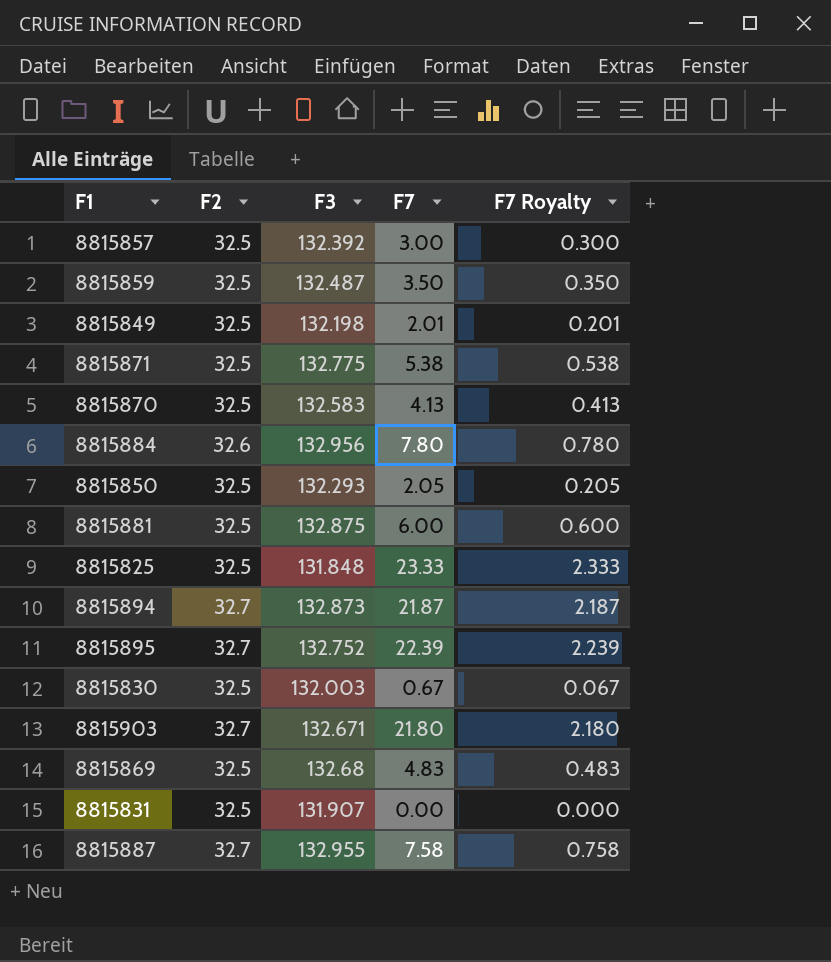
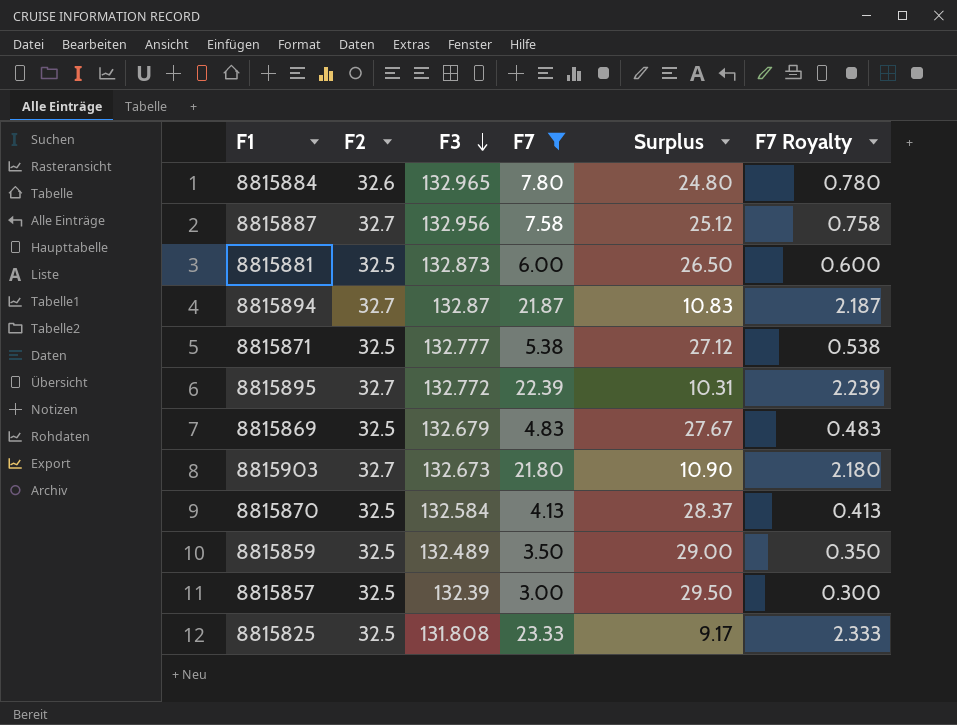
filter: none -> F7 >= 3.00
row order: none -> F3 descending
column Surplus | formula: none -> [F2] - [F7]
8815884 | F3: 132.956 -> 132.965
8815887 | F3: 132.955 -> 132.956
8815881 | F3: 132.875 -> 132.873
8815894 | F3: 132.873 -> 132.87
8815871 | F3: 132.775 -> 132.777
8815895 | F3: 132.752 -> 132.772
8815869 | F3: 132.68 -> 132.679
8815903 | F3: 132.671 -> 132.673
8815870 | F3: 132.583 -> 132.584
8815859 | F3: 132.487 -> 132.489
8815857 | F3: 132.392 -> 132.39
8815825 | F3: 131.848 -> 131.808

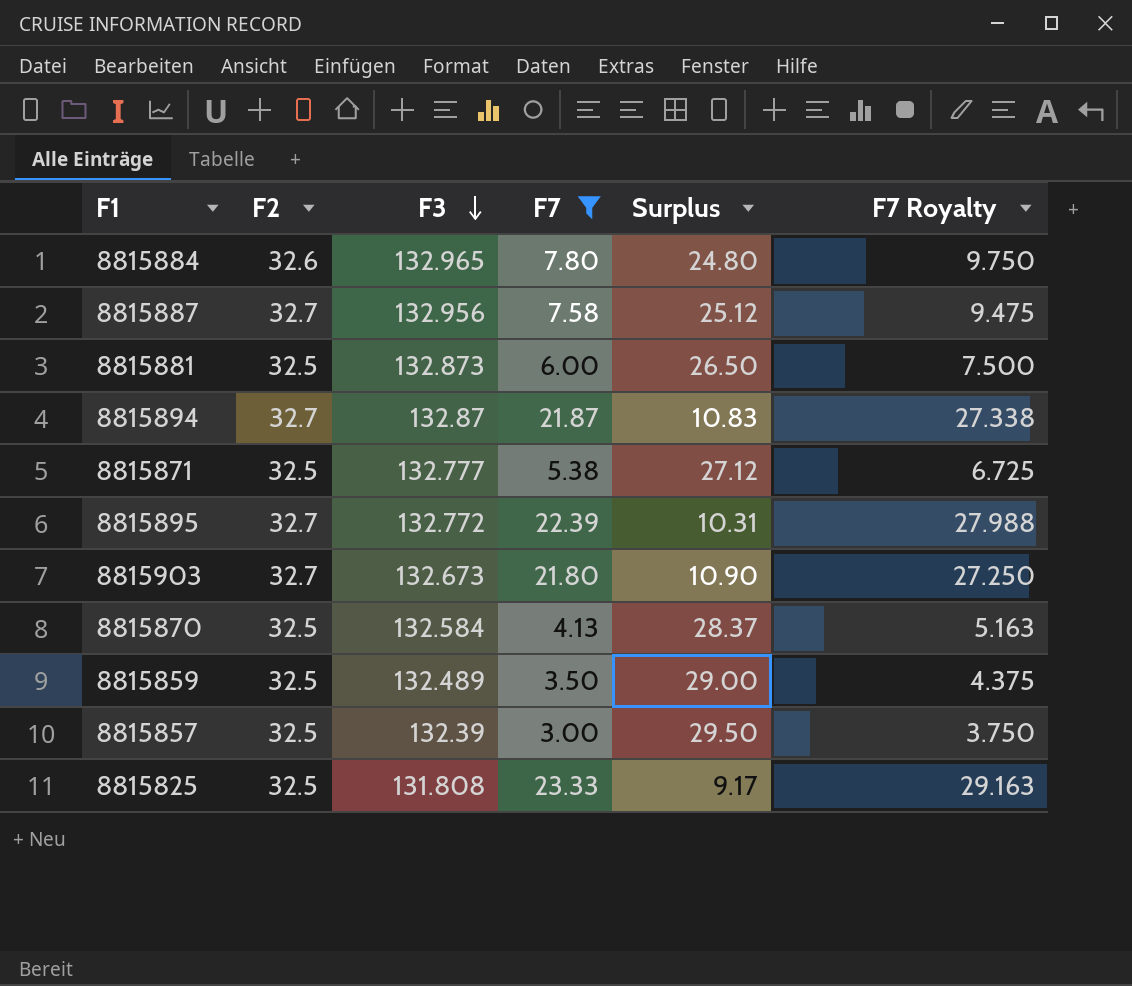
column F7 Royalty | formula: [F7] * 0.1 -> [F7] * 1.25
row 8815869: 32.5 | 132.679 | 4.83 | 27.67 | 0.483 -> none

